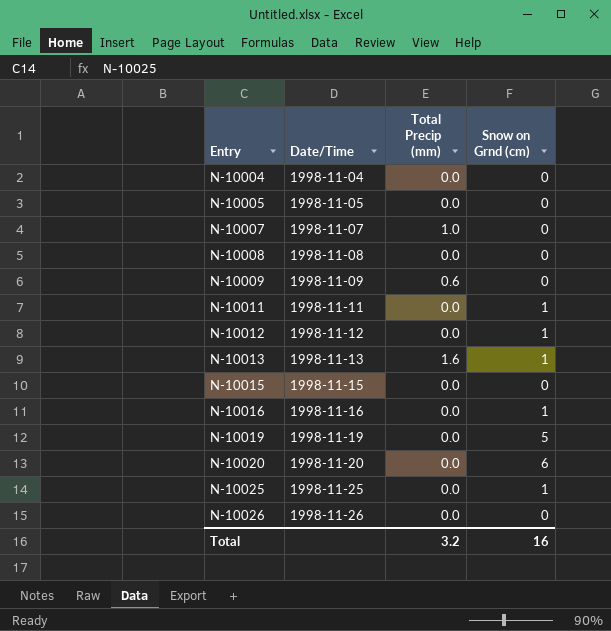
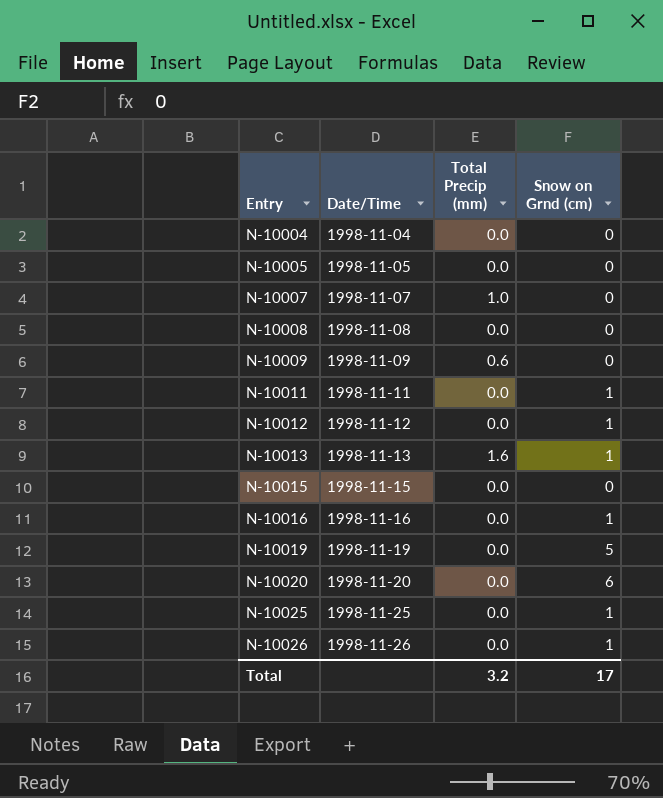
N-10026 | Snow on Grnd (cm): 0 -> 1
Total | Snow on Grnd (cm): 16 -> 17

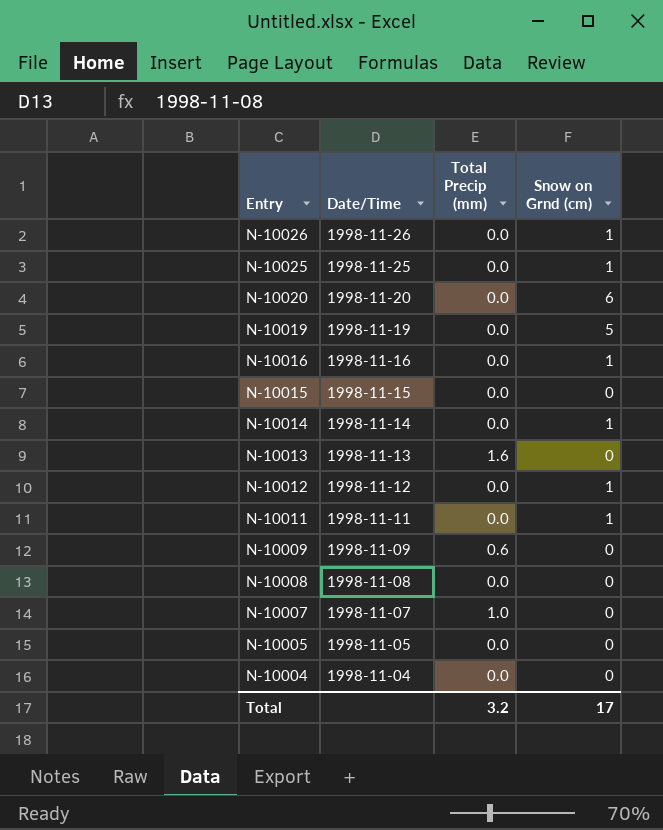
row order: Entry ascending -> Entry descending
row N-10014: none -> 1998-11-14 | 0.0 | 1
N-10013 | Snow on Grnd (cm): 1 -> 0

